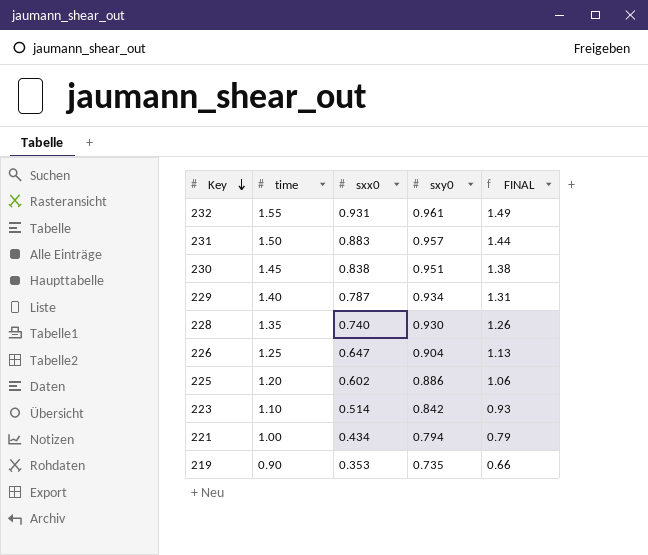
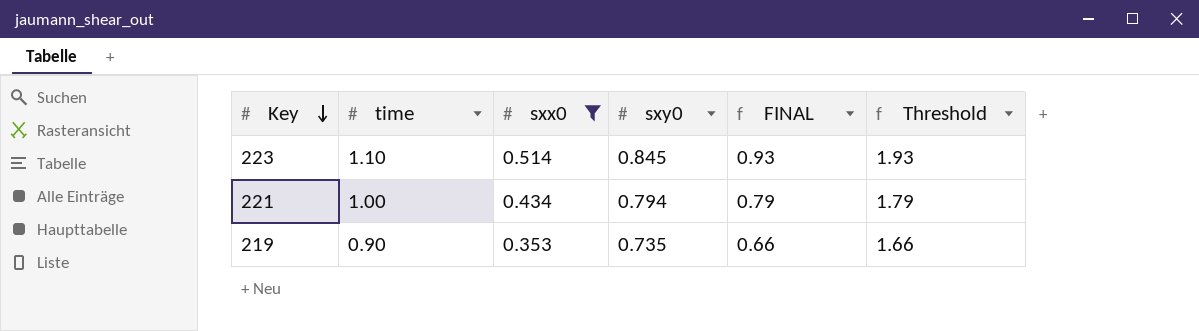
filter: none -> sxx0 <= 0.514
column Threshold | formula: none -> [FINAL] + 1
223 | sxy0: 0.842 -> 0.845

